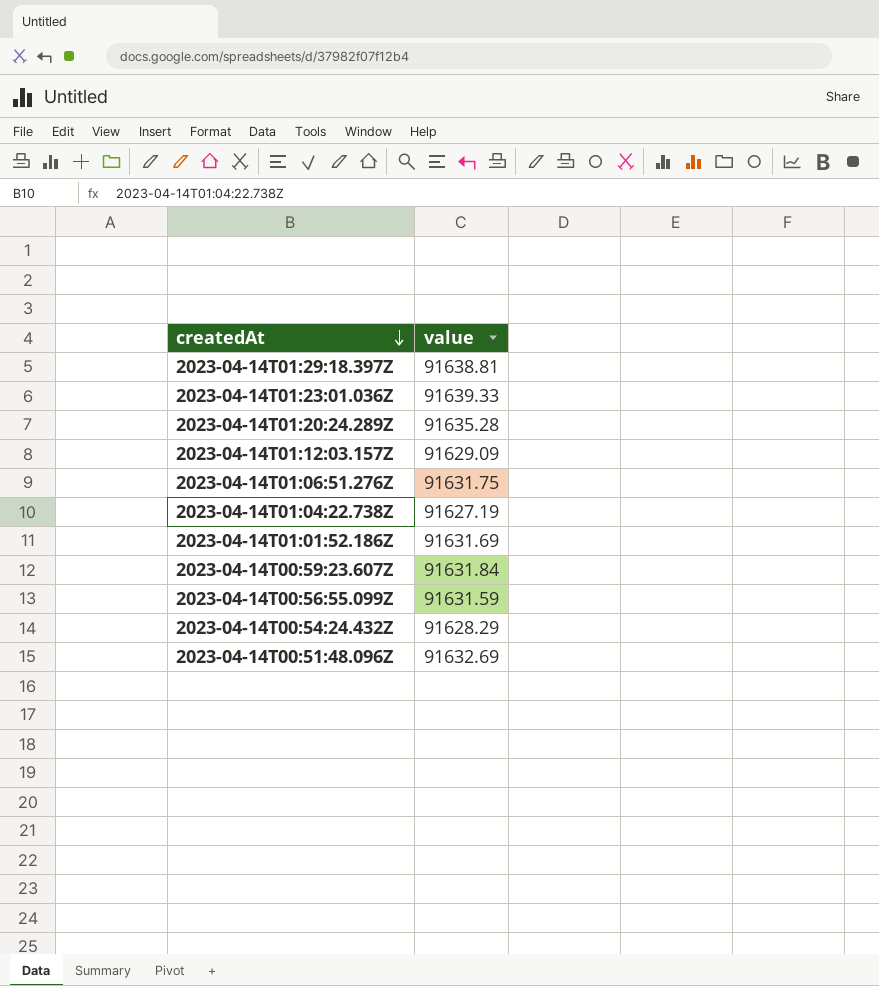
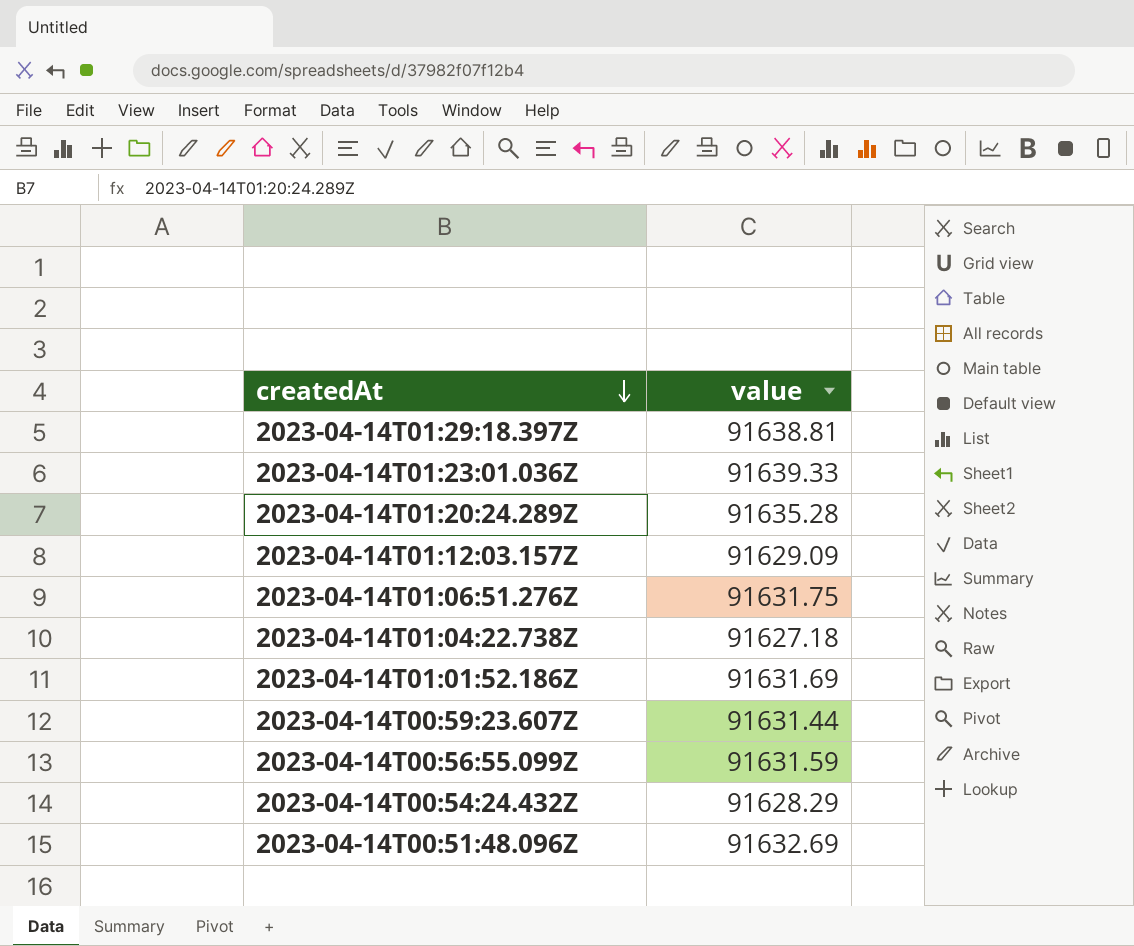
2023-04-14T01:04:22.738Z | value: 91627.19 -> 91627.18
2023-04-14T00:59:23.607Z | value: 91631.84 -> 91631.44

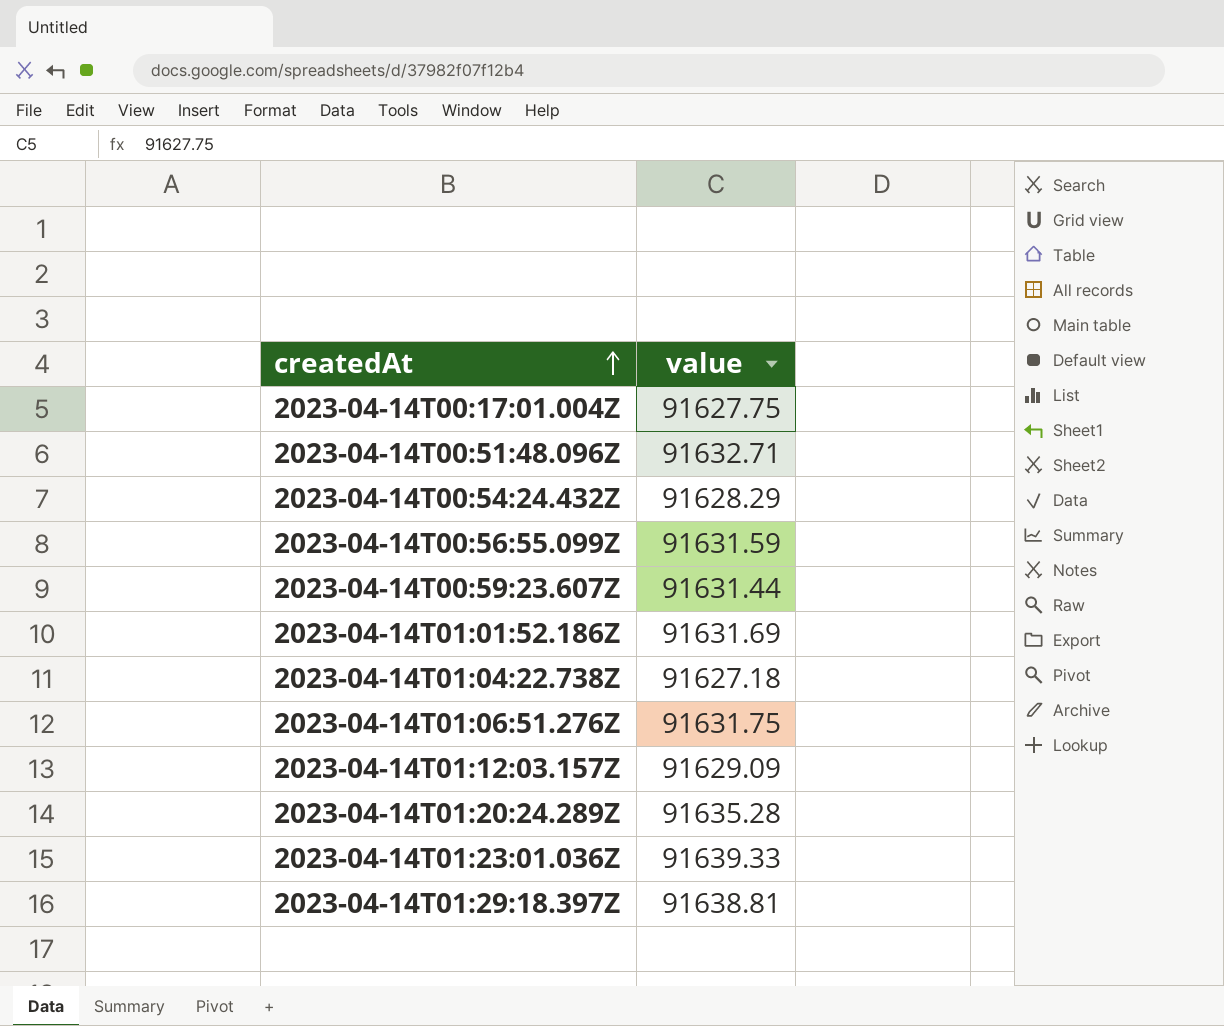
row order: createdAt descending -> createdAt ascending
row 2023-04-14T00:17:01.004Z: none -> 91627.75
2023-04-14T00:51:48.096Z | value: 91632.69 -> 91632.71

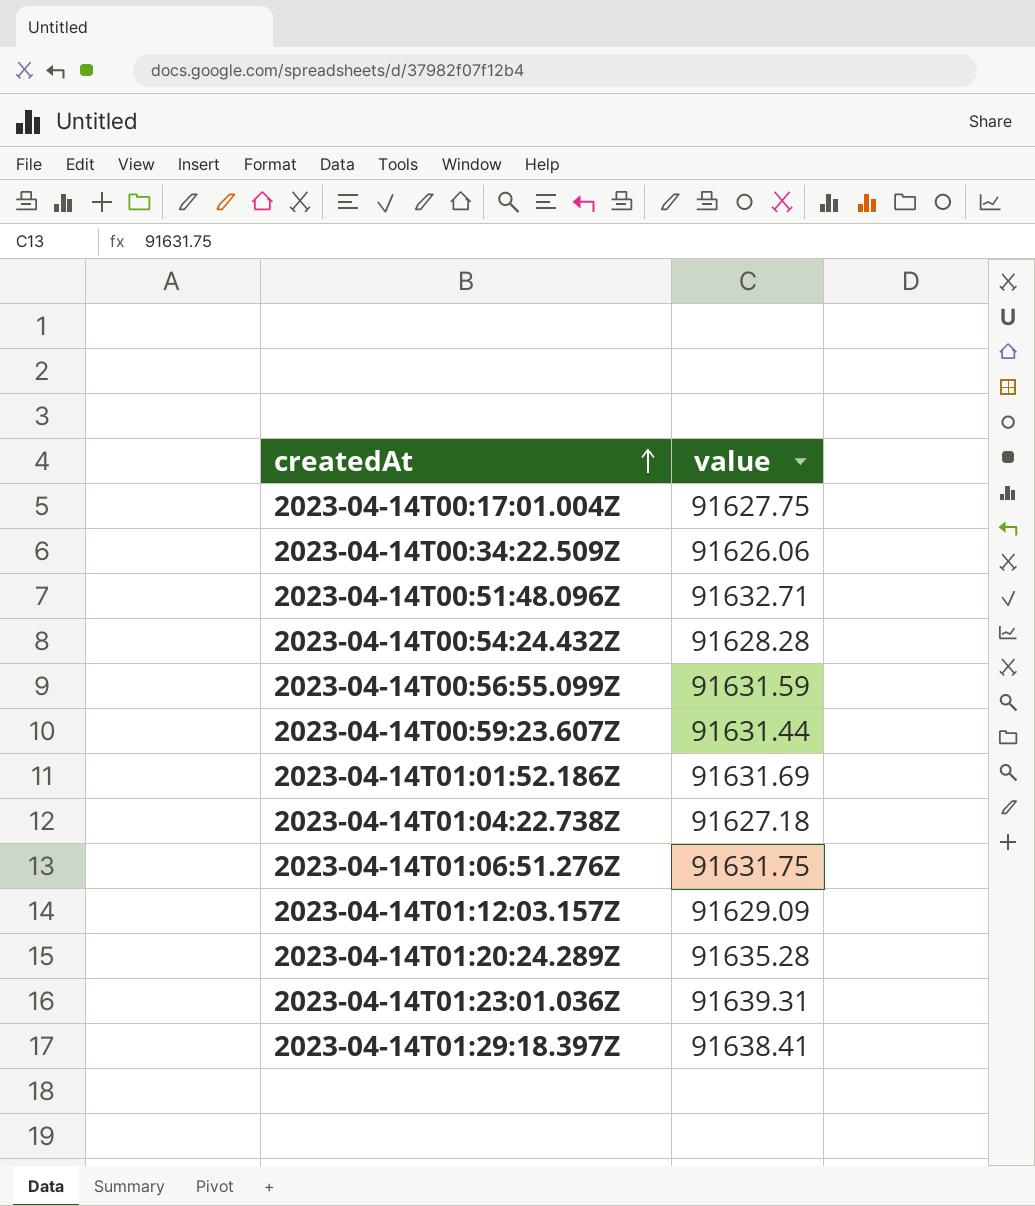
row 2023-04-14T00:34:22.509Z: none -> 91626.06
2023-04-14T00:54:24.432Z | value: 91628.29 -> 91628.28
2023-04-14T01:23:01.036Z | value: 91639.33 -> 91639.31
2023-04-14T01:29:18.397Z | value: 91638.81 -> 91638.41

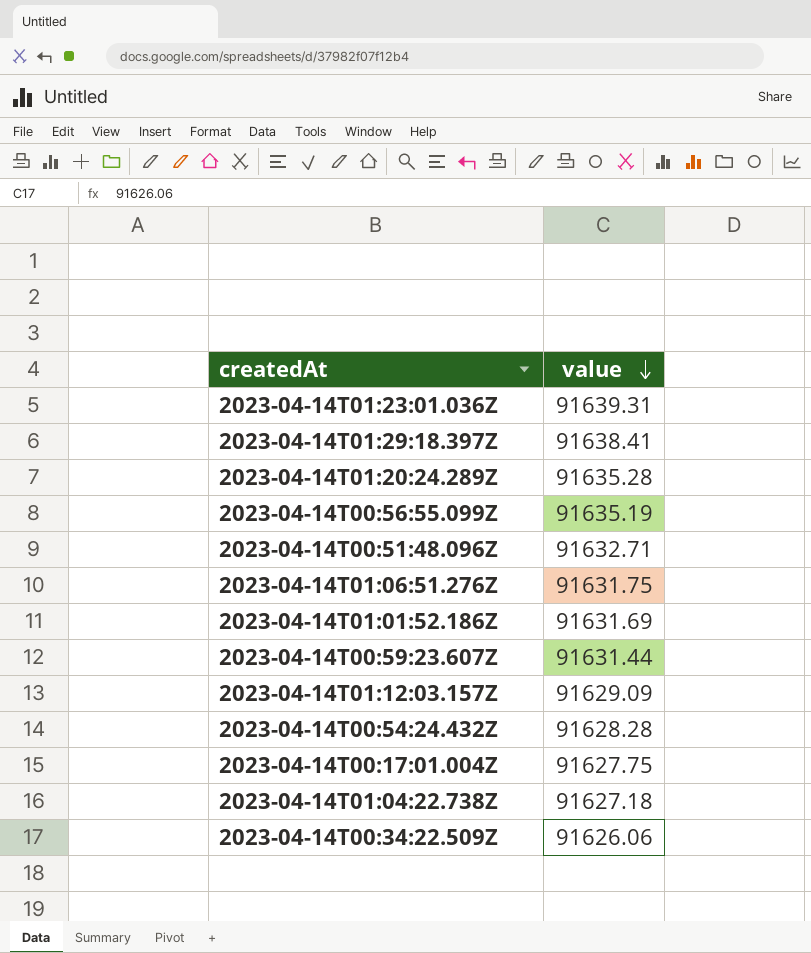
row order: createdAt ascending -> value descending
2023-04-14T00:56:55.099Z | value: 91631.59 -> 91635.19

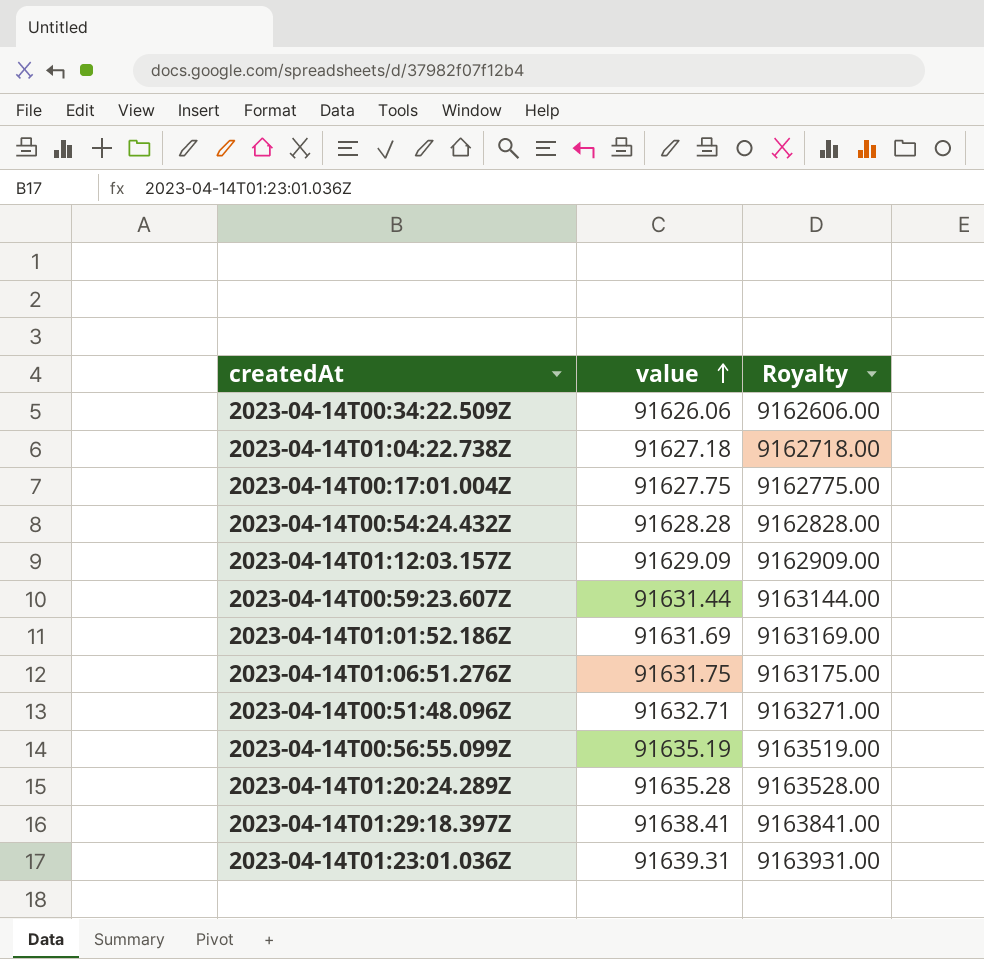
row order: value descending -> value ascending
column Royalty | formula: none -> [value] * 100

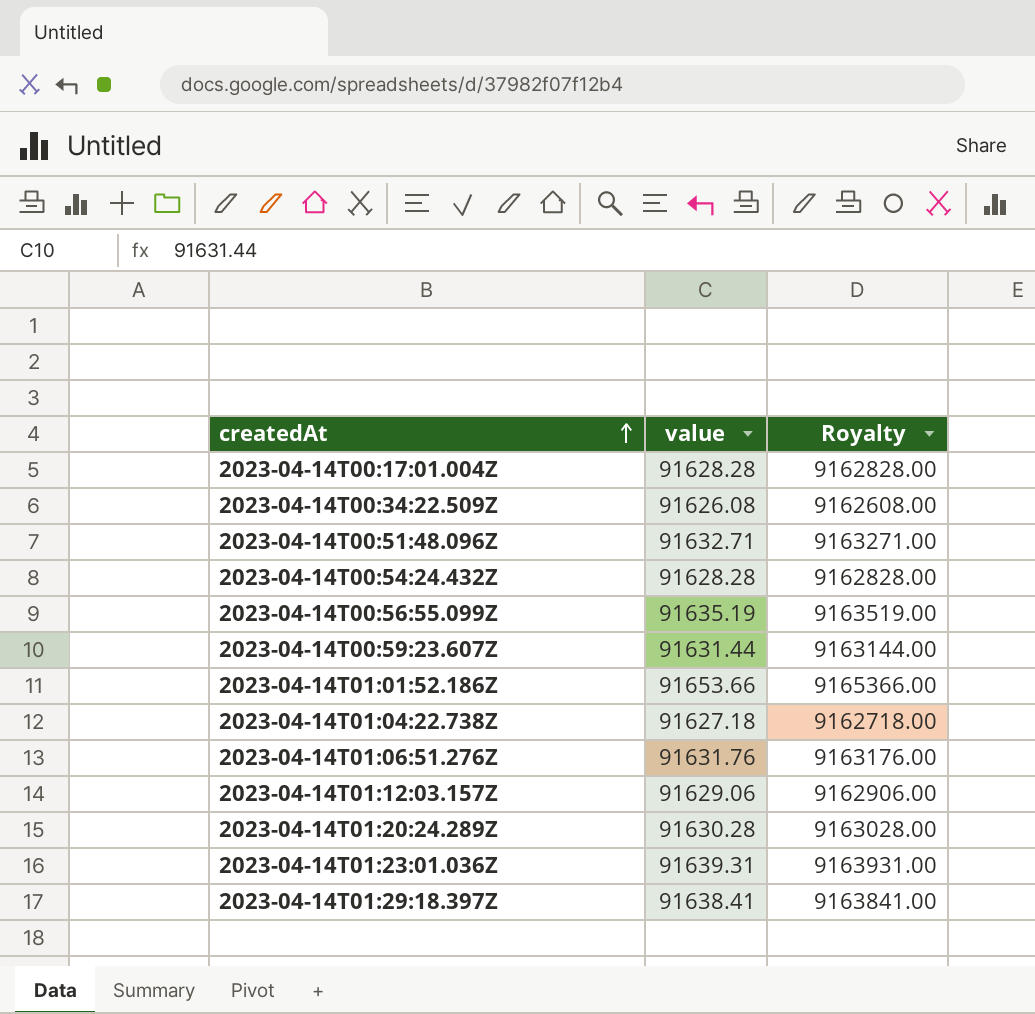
row order: value ascending -> createdAt ascending
2023-04-14T00:17:01.004Z | value: 91627.75 -> 91628.28
2023-04-14T00:17:01.004Z | Royalty: 9162775.00 -> 9162828.00
2023-04-14T00:34:22.509Z | value: 91626.06 -> 91626.08
2023-04-14T00:34:22.509Z | Royalty: 9162606.00 -> 9162608.00
2023-04-14T01:01:52.186Z | value: 91631.69 -> 91653.66
2023-04-14T01:01:52.186Z | Royalty: 9163169.00 -> 9165366.00
2023-04-14T01:06:51.276Z | value: 91631.75 -> 91631.76
2023-04-14T01:06:51.276Z | Royalty: 9163175.00 -> 9163176.00
2023-04-14T01:12:03.157Z | value: 91629.09 -> 91629.06
2023-04-14T01:12:03.157Z | Royalty: 9162909.00 -> 9162906.00
2023-04-14T01:20:24.289Z | value: 91635.28 -> 91630.28
2023-04-14T01:20:24.289Z | Royalty: 9163528.00 -> 9163028.00

